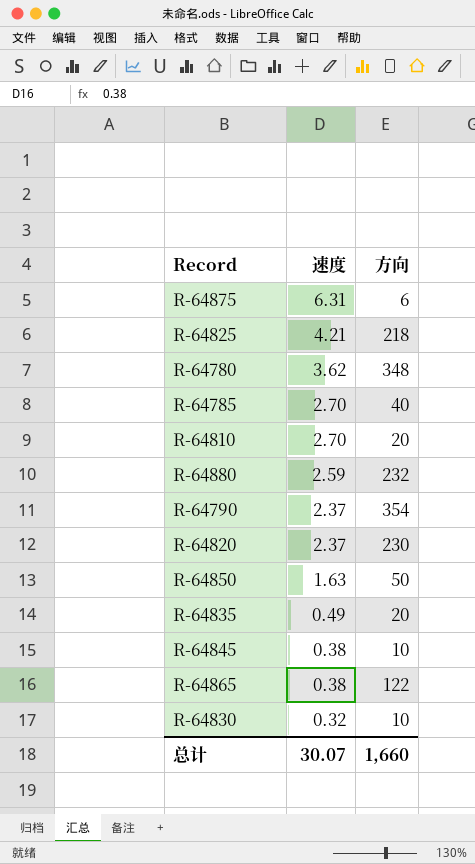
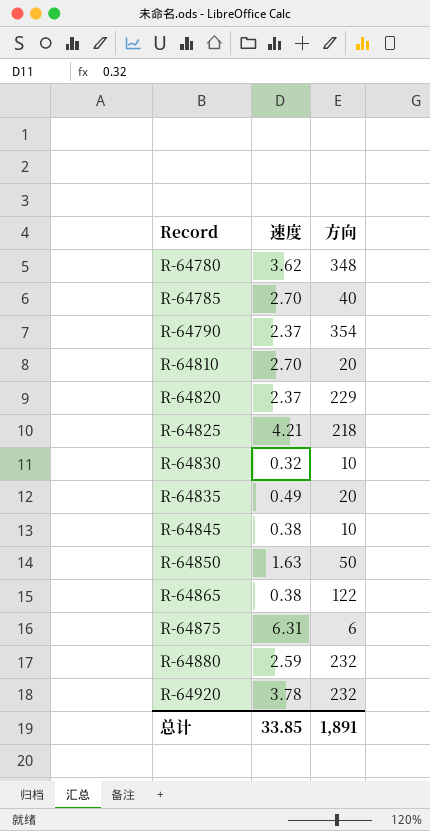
row order: 速度 descending -> Record ascending
R-64820 | 方向: 230 -> 229
row R-64920: none -> 3.78 | 232
总计 | 速度: 30.07 -> 33.85
总计 | 方向: 1,660 -> 1,891

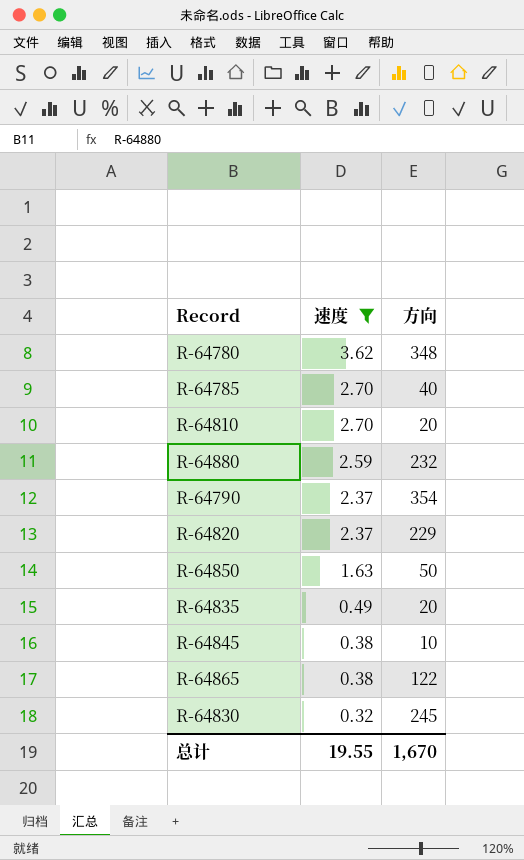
filter: none -> 速度 <= 3.62
row order: Record ascending -> 速度 descending
R-64830 | 方向: 10 -> 245
总计 | 速度: 33.85 -> 19.55
总计 | 方向: 1,891 -> 1,670

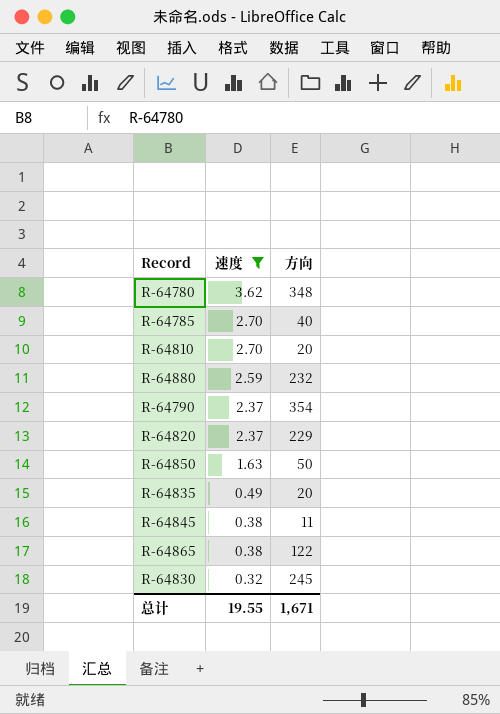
R-64845 | 方向: 10 -> 11
总计 | 方向: 1,670 -> 1,671

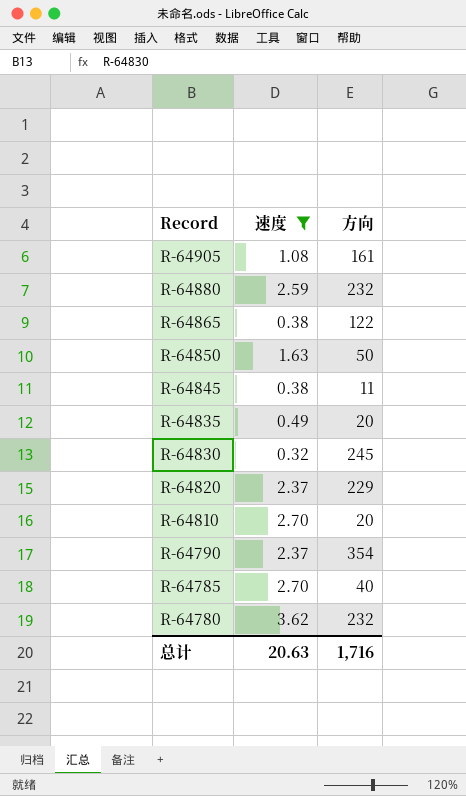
row order: 速度 descending -> Record descending
row R-64905: none -> 1.08 | 161
R-64780 | 方向: 348 -> 232
总计 | 速度: 19.55 -> 20.63
总计 | 方向: 1,671 -> 1,716

